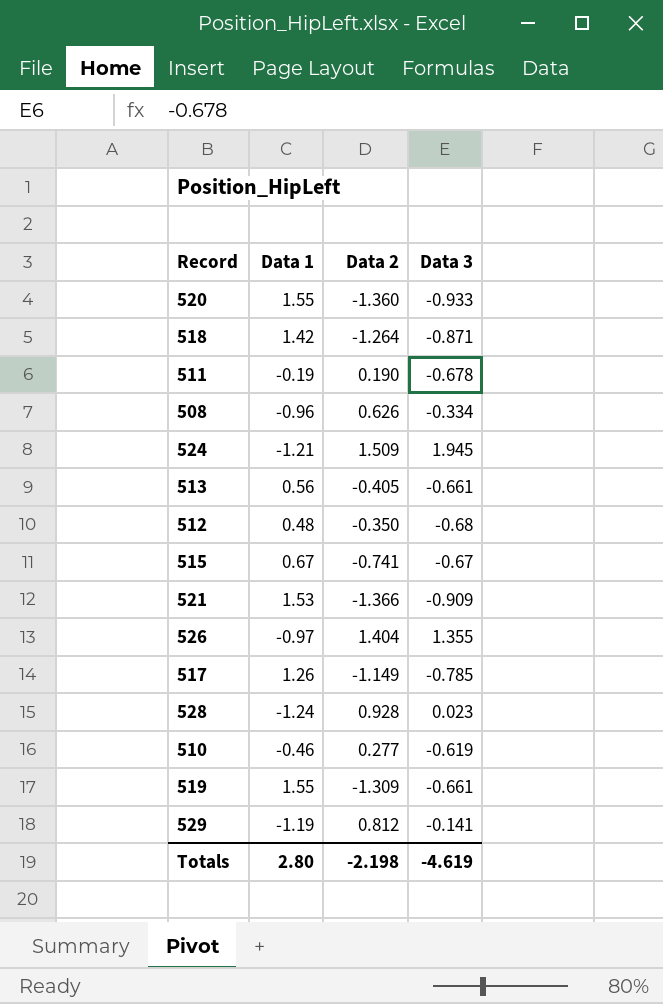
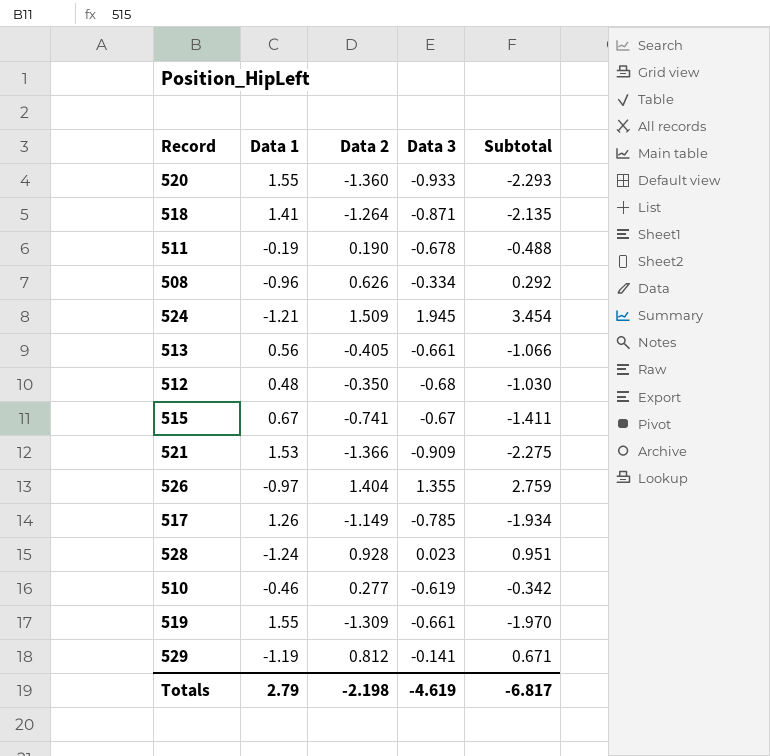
column Subtotal | formula: none -> [Data 2] + [Data 3]
518 | Data 1: 1.42 -> 1.41
Totals | Data 1: 2.80 -> 2.79

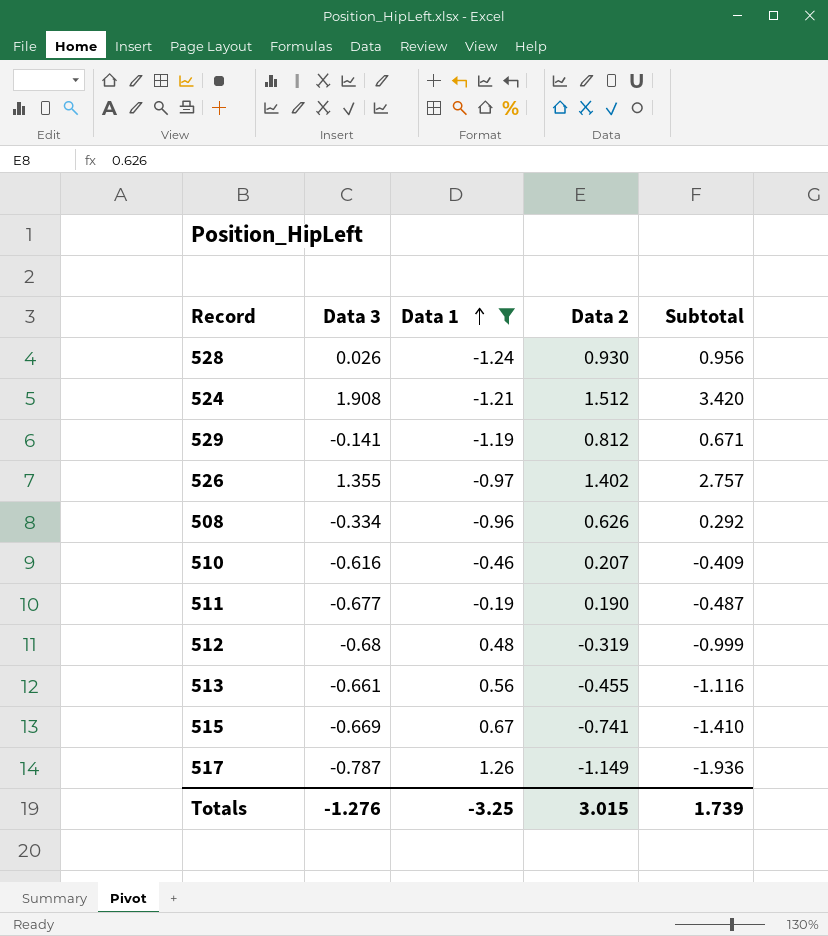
filter: none -> Data 1 <= 1.26
row order: none -> Data 1 ascending
column Data 3 | position: 4 -> 2
528 | Data 3: 0.023 -> 0.026
528 | Data 2: 0.928 -> 0.930
528 | Subtotal: 0.951 -> 0.956
524 | Data 3: 1.945 -> 1.908
524 | Data 2: 1.509 -> 1.512
524 | Subtotal: 3.454 -> 3.420
526 | Data 2: 1.404 -> 1.402
526 | Subtotal: 2.759 -> 2.757
510 | Data 3: -0.619 -> -0.616
510 | Data 2: 0.277 -> 0.207
510 | Subtotal: -0.342 -> -0.409
511 | Data 3: -0.678 -> -0.677
511 | Subtotal: -0.488 -> -0.487
512 | Data 2: -0.350 -> -0.319
512 | Subtotal: -1.030 -> -0.999
513 | Data 2: -0.405 -> -0.455
513 | Subtotal: -1.066 -> -1.116
515 | Data 3: -0.67 -> -0.669
515 | Subtotal: -1.411 -> -1.410
517 | Data 3: -0.785 -> -0.787
517 | Subtotal: -1.934 -> -1.936
Totals | Data 3: -4.619 -> -1.276
Totals | Data 1: 2.79 -> -3.25
Totals | Data 2: -2.198 -> 3.015
Totals | Subtotal: -6.817 -> 1.739

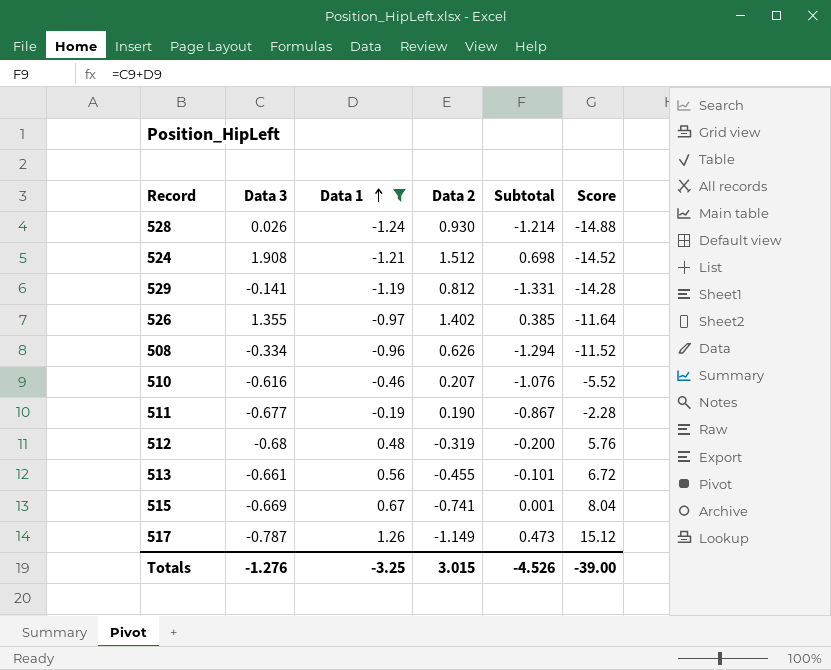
column Subtotal | formula: [Data 3] + [Data 2] -> [Data 3] + [Data 1]
column Score | formula: none -> [Data 1] * 12
Totals | Subtotal: 1.739 -> -4.526

